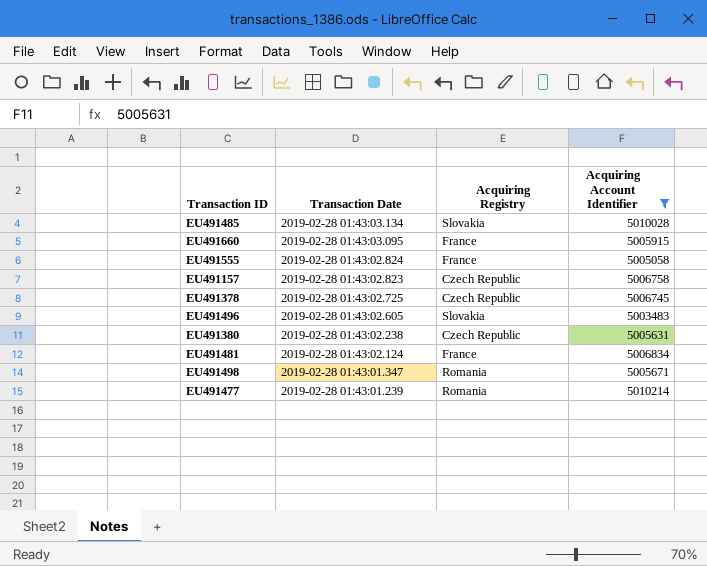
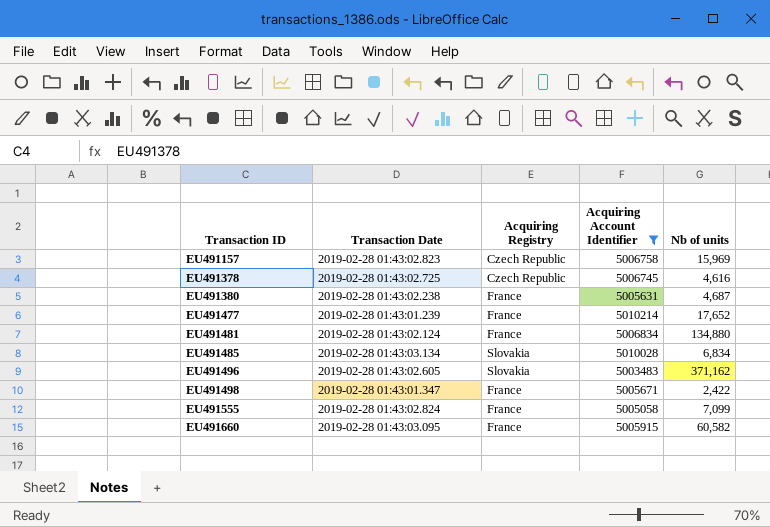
row order: Transaction Date descending -> Transaction ID ascending
column Nb of units | position: none -> 5
EU491380 | Acquiring Registry: Czech Republic -> France
EU491477 | Acquiring Registry: Romania -> France
EU491498 | Acquiring Registry: Romania -> France

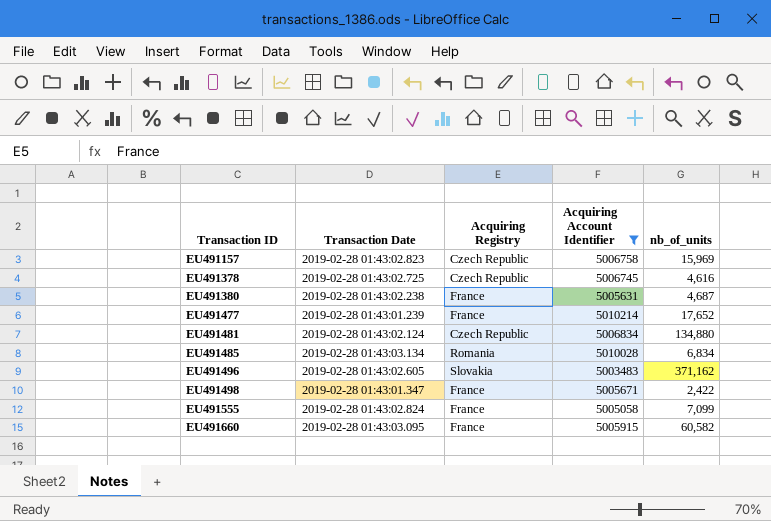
column name: Nb of units -> nb_of_units
EU491481 | Acquiring Registry: France -> Czech Republic
EU491485 | Acquiring Registry: Slovakia -> Romania

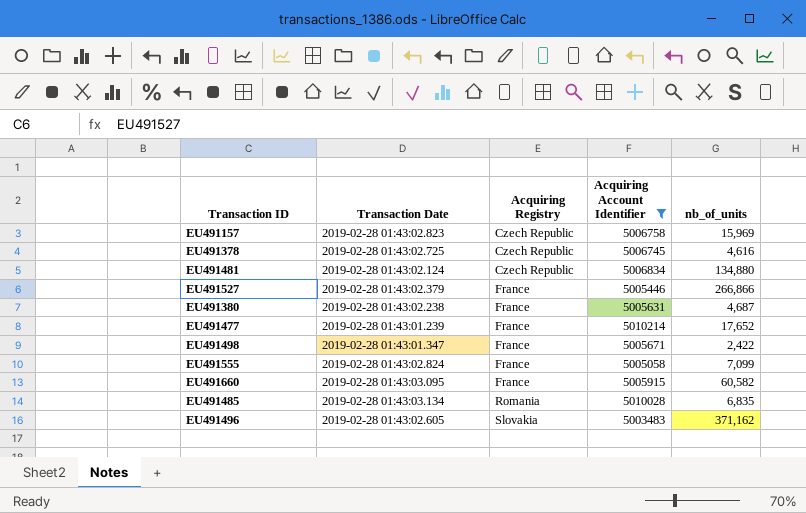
row order: Transaction ID ascending -> Acquiring Registry ascending
row EU491527: none -> 2019-02-28 01:43:02.379 | France | 5005446 | 266,866
EU491485 | nb_of_units: 6,834 -> 6,835

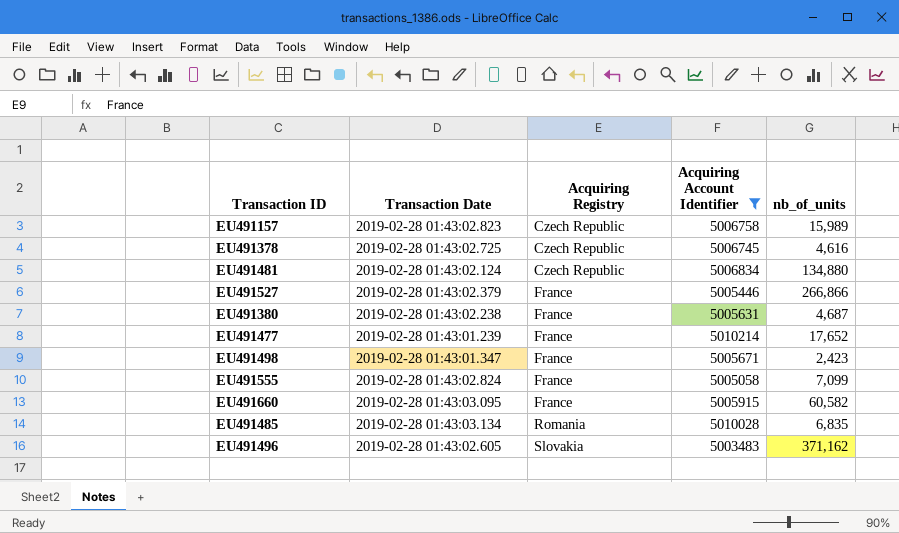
EU491157 | nb_of_units: 15,969 -> 15,989
EU491498 | nb_of_units: 2,422 -> 2,423

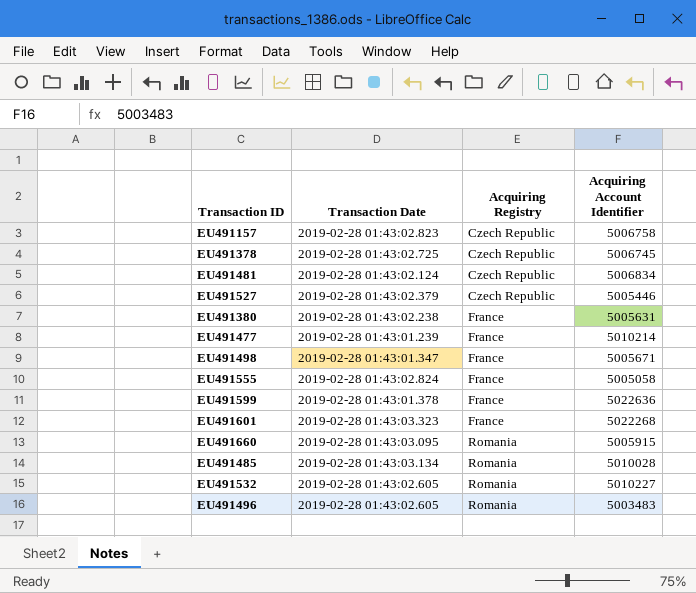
filter: Acquiring Account Identifier <= 5010214 -> none
column nb_of_units | position: 5 -> none
EU491527 | Acquiring Registry: France -> Czech Republic
EU491660 | Acquiring Registry: France -> Romania
EU491496 | Acquiring Registry: Slovakia -> Romania

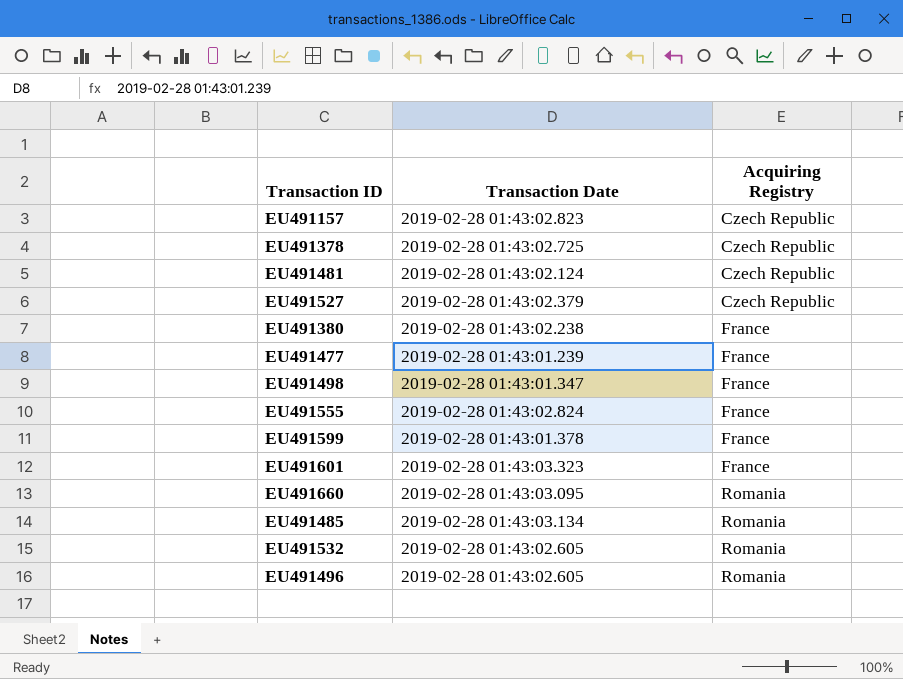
column Acquiring Account Identifier | position: 4 -> none

